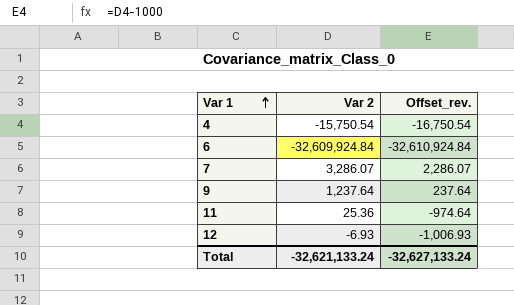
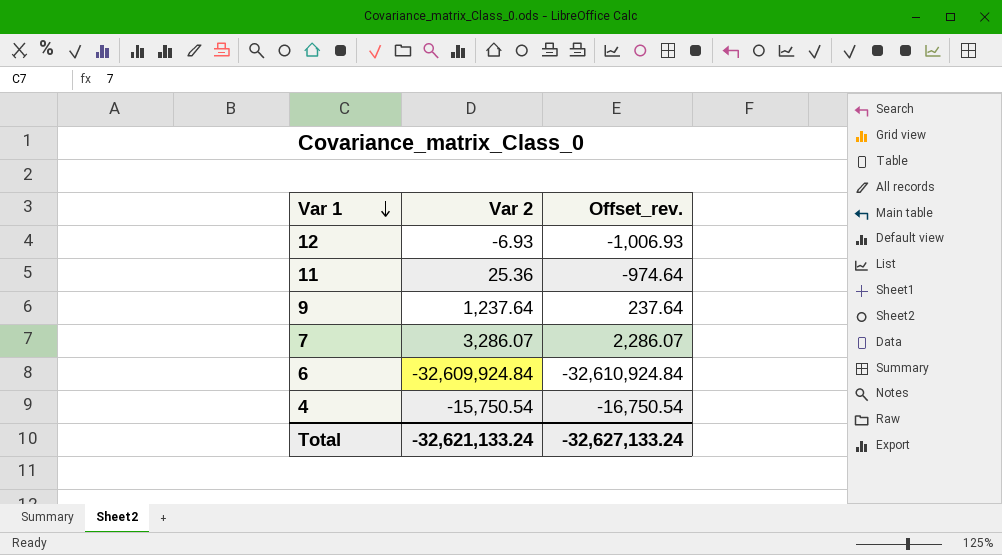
row order: Var 1 ascending -> Var 1 descending

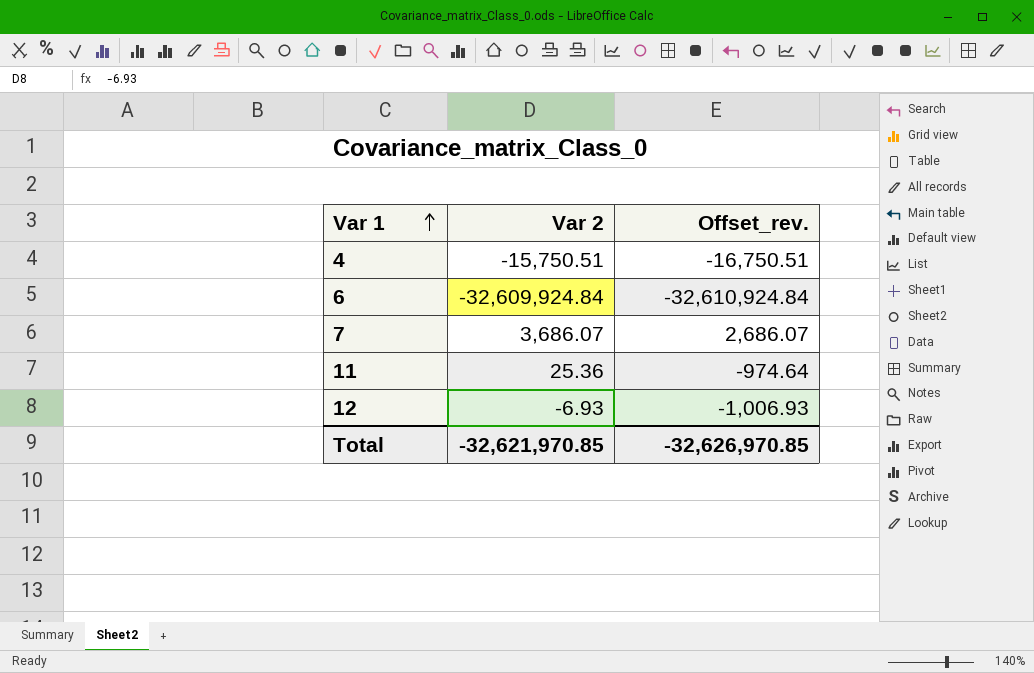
row order: Var 1 descending -> Var 1 ascending
row 9: 1,237.64 | 237.64 -> none
4 | Var 2: -15,750.54 -> -15,750.51
4 | Offset_rev.: -16,750.54 -> -16,750.51
7 | Var 2: 3,286.07 -> 3,686.07
7 | Offset_rev.: 2,286.07 -> 2,686.07
Total | Var 2: -32,621,133.24 -> -32,621,970.85
Total | Offset_rev.: -32,627,133.24 -> -32,626,970.85

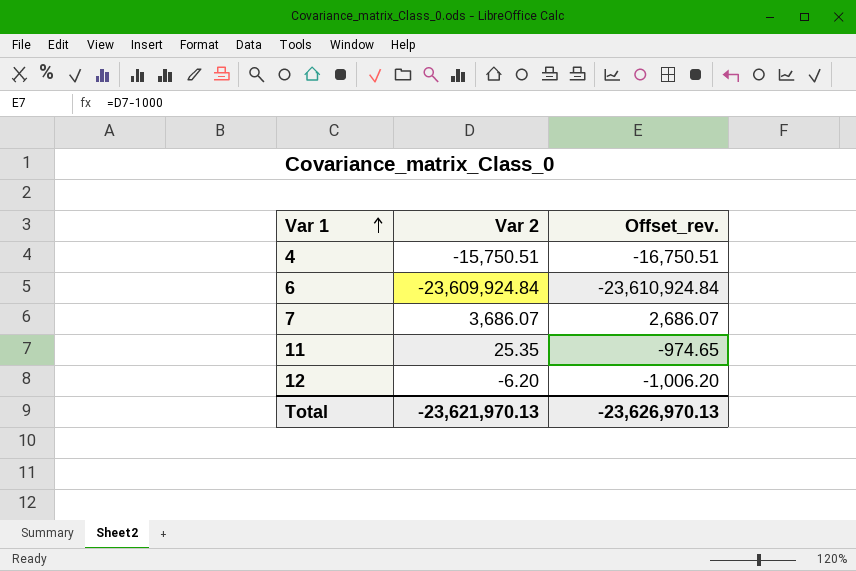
6 | Var 2: -32,609,924.84 -> -23,609,924.84
6 | Offset_rev.: -32,610,924.84 -> -23,610,924.84
11 | Var 2: 25.36 -> 25.35
11 | Offset_rev.: -974.64 -> -974.65
12 | Var 2: -6.93 -> -6.20
12 | Offset_rev.: -1,006.93 -> -1,006.20
Total | Var 2: -32,621,970.85 -> -23,621,970.13
Total | Offset_rev.: -32,626,970.85 -> -23,626,970.13

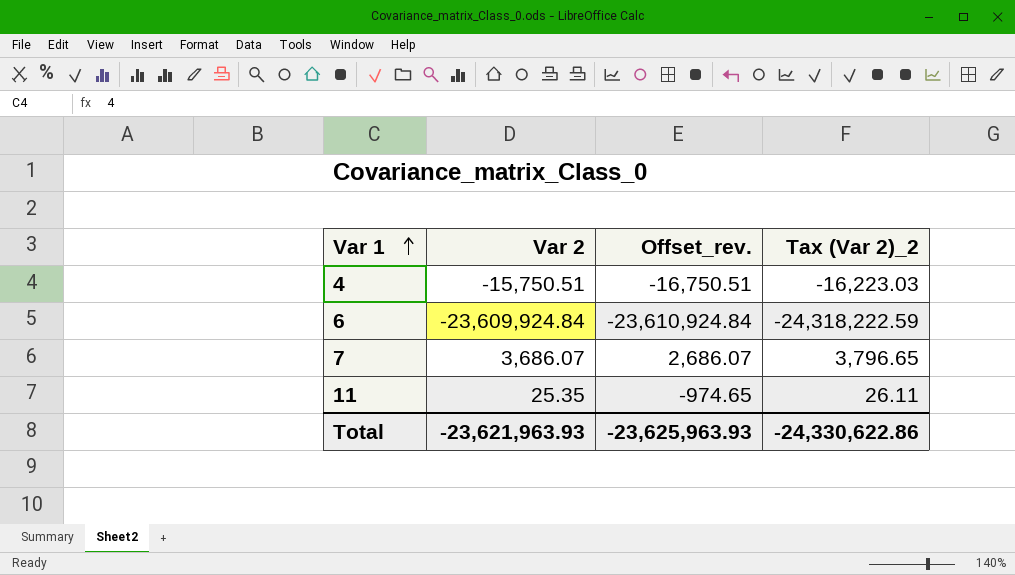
column Tax (Var 2)_2 | formula: none -> [Var 2] * 1.03
row 12: -6.20 | -1,006.20 -> none
Total | Var 2: -23,621,970.13 -> -23,621,963.93
Total | Offset_rev.: -23,626,970.13 -> -23,625,963.93

